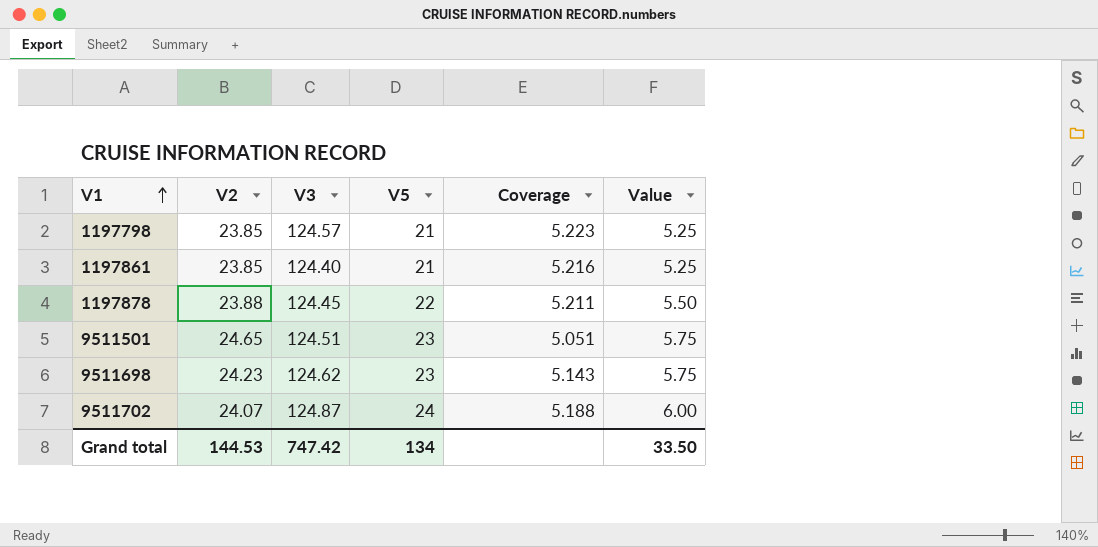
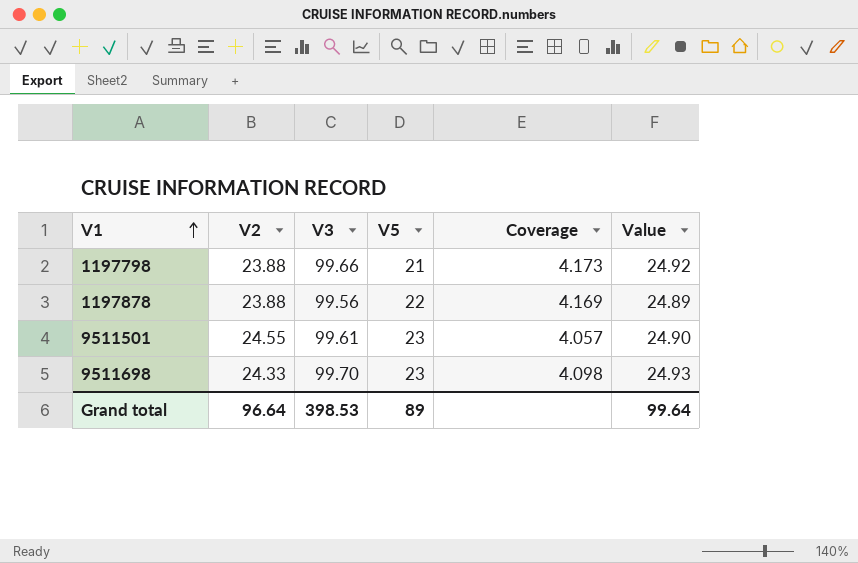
column Value | formula: [V5] * 0.25 -> [V3] * 0.25
row 1197861: 23.85 | 124.40 | 21 | 5.216 | 5.25 -> none
row 9511702: 24.07 | 124.87 | 24 | 5.188 | 6.00 -> none
1197798 | V2: 23.85 -> 23.88
1197798 | V3: 124.57 -> 99.66
1197798 | Coverage: 5.223 -> 4.173
1197878 | V3: 124.45 -> 99.56
1197878 | Coverage: 5.211 -> 4.169
9511501 | V2: 24.65 -> 24.55
9511501 | V3: 124.51 -> 99.61
9511501 | Coverage: 5.051 -> 4.057
9511698 | V2: 24.23 -> 24.33
9511698 | V3: 124.62 -> 99.70
9511698 | Coverage: 5.143 -> 4.098
Grand total | V2: 144.53 -> 96.64
Grand total | V3: 747.42 -> 398.53
Grand total | V5: 134 -> 89
Grand total | Value: 33.50 -> 99.64

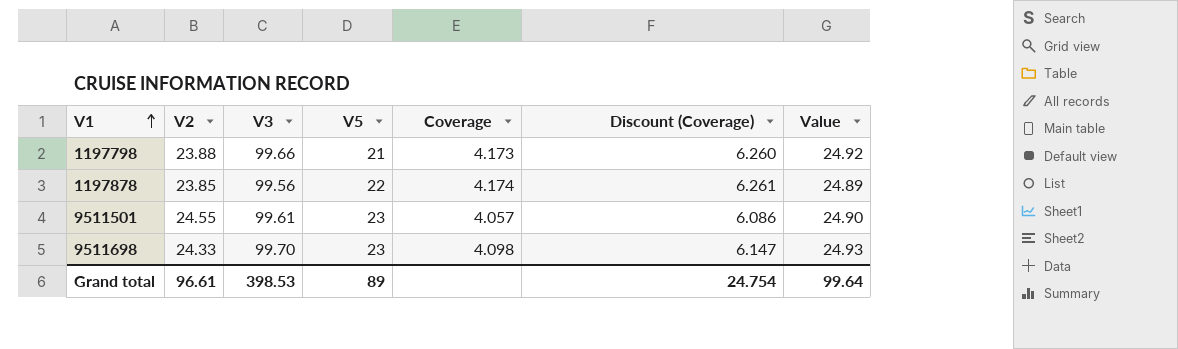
column Discount (Coverage) | formula: none -> [Coverage] * 1.5
1197878 | V2: 23.88 -> 23.85
1197878 | Coverage: 4.169 -> 4.174
Grand total | V2: 96.64 -> 96.61

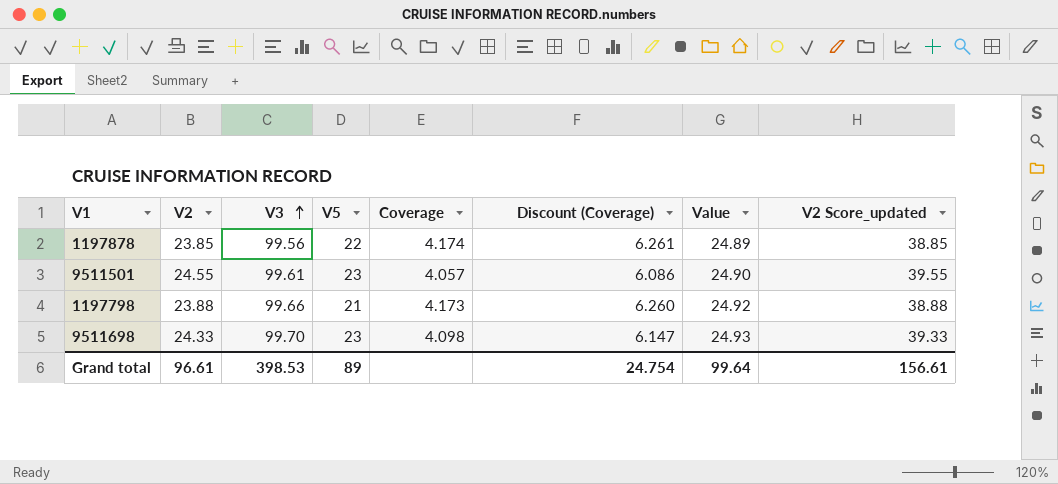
row order: V1 ascending -> V3 ascending
column V2 Score_updated | formula: none -> [V2] + 15

